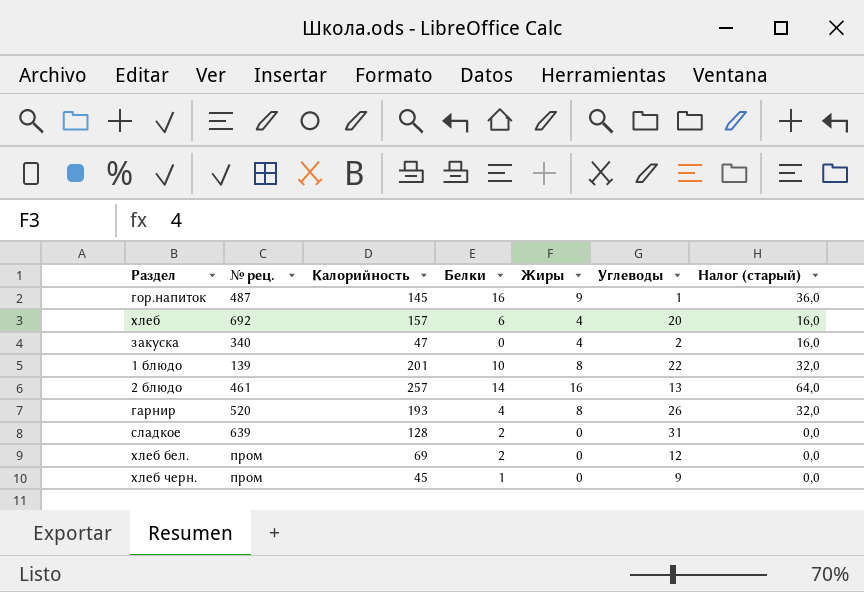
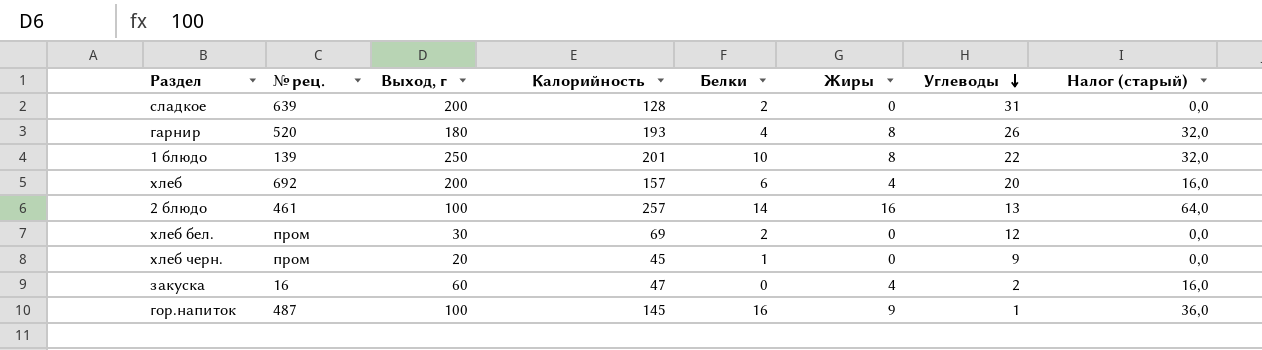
row order: none -> Углеводы descending
column Выход, г | position: none -> 3
закуска | № рец.: 340 -> 16

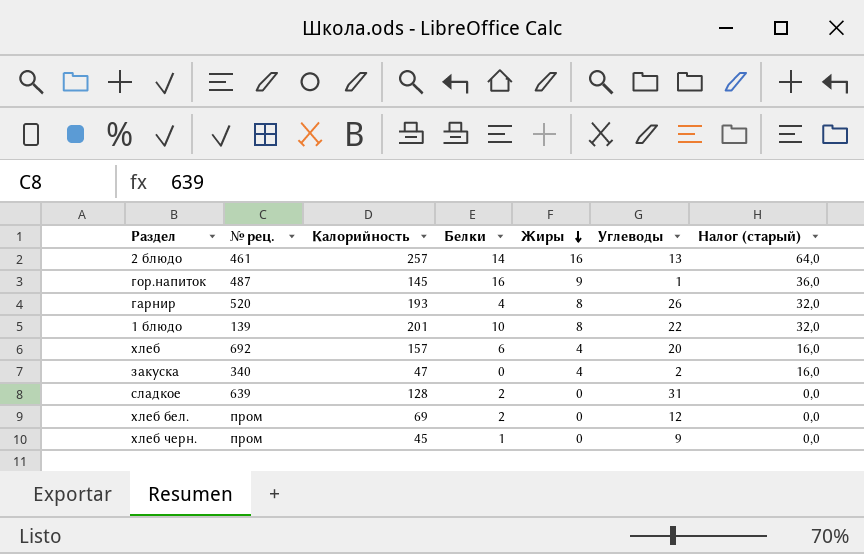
row order: Углеводы descending -> Жиры descending
column Выход, г | position: 3 -> none
закуска | № рец.: 16 -> 340

